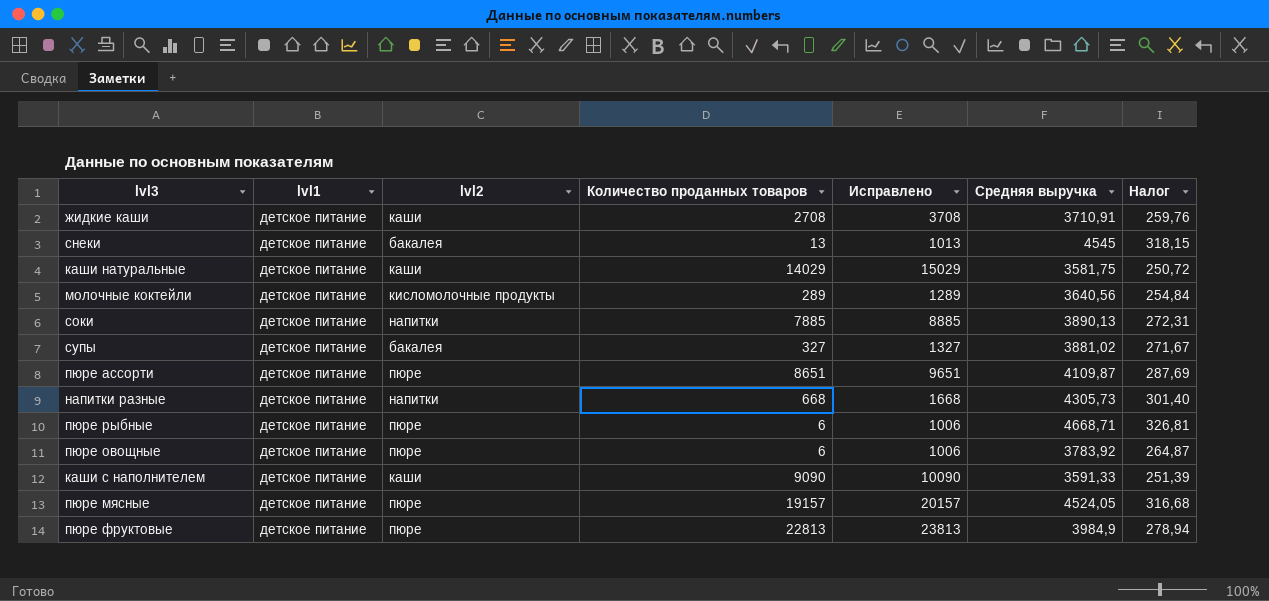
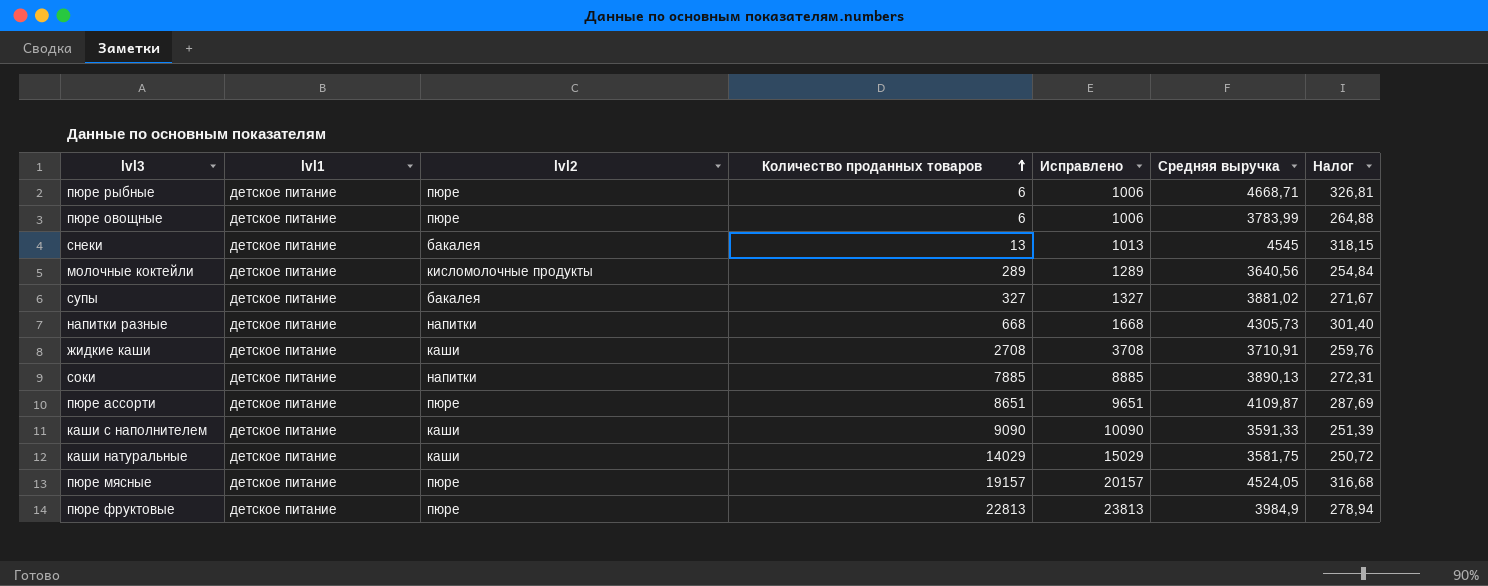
row order: none -> Количество проданных товаров ascending
пюре овощные | Средняя выручка: 3783,92 -> 3783,99
пюре овощные | Налог: 264,87 -> 264,88

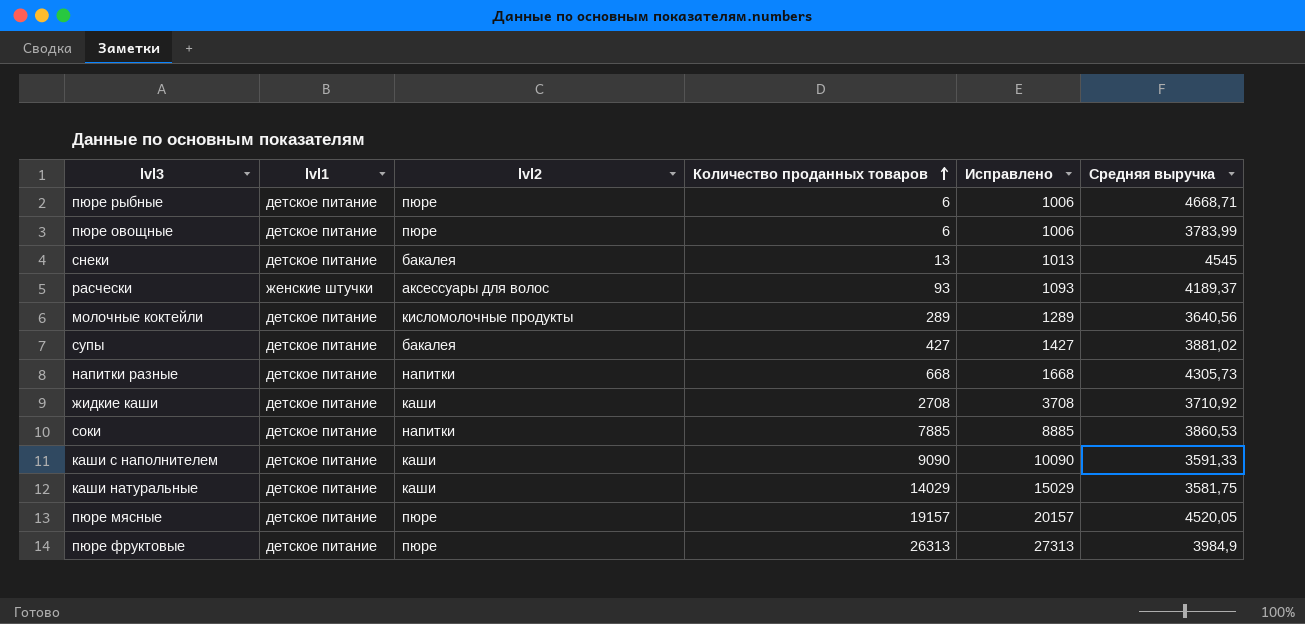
column Налог | formula: [Средняя выручка] * 0,07 -> none
row пюре ассорти: детское питание | пюре | 8651 | 9651 | 4109,87 | 287,69 -> none
row расчески: none -> женские штучки | аксессуары для волос | 93 | 1093 | 4189,37
супы | Количество проданных товаров: 327 -> 427
супы | Исправлено: 1327 -> 1427
жидкие каши | Средняя выручка: 3710,91 -> 3710,92
соки | Средняя выручка: 3890,13 -> 3860,53
пюре мясные | Средняя выручка: 4524,05 -> 4520,05
пюре фруктовые | Количество проданных товаров: 22813 -> 26313
пюре фруктовые | Исправлено: 23813 -> 27313

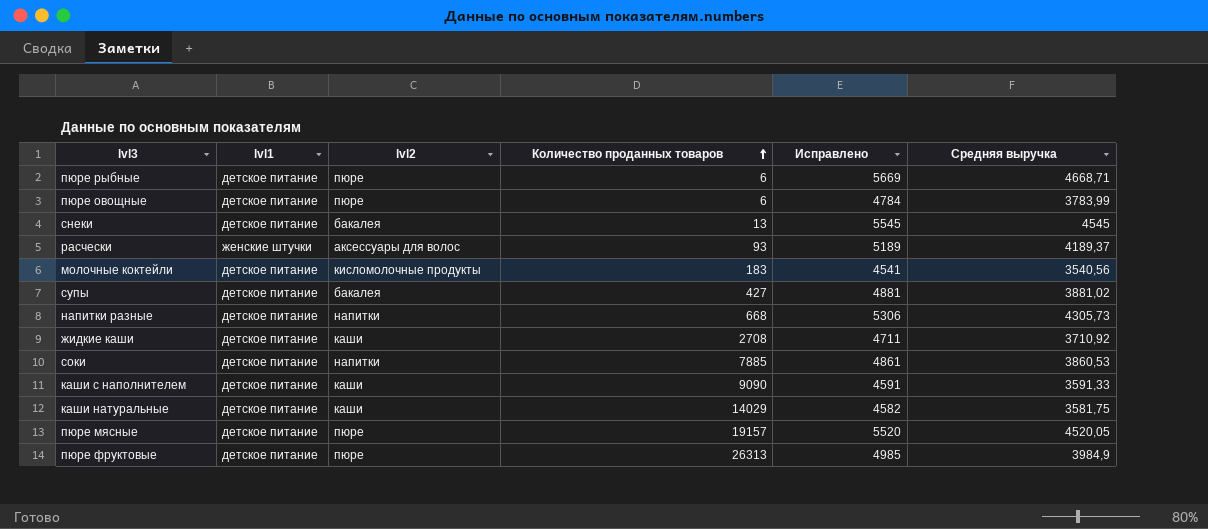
column Исправлено | formula: [Количество проданных товаров] + 1000 -> [Средняя выручка] + 1000
молочные коктейли | Количество проданных товаров: 289 -> 183
молочные коктейли | Средняя выручка: 3640,56 -> 3540,56

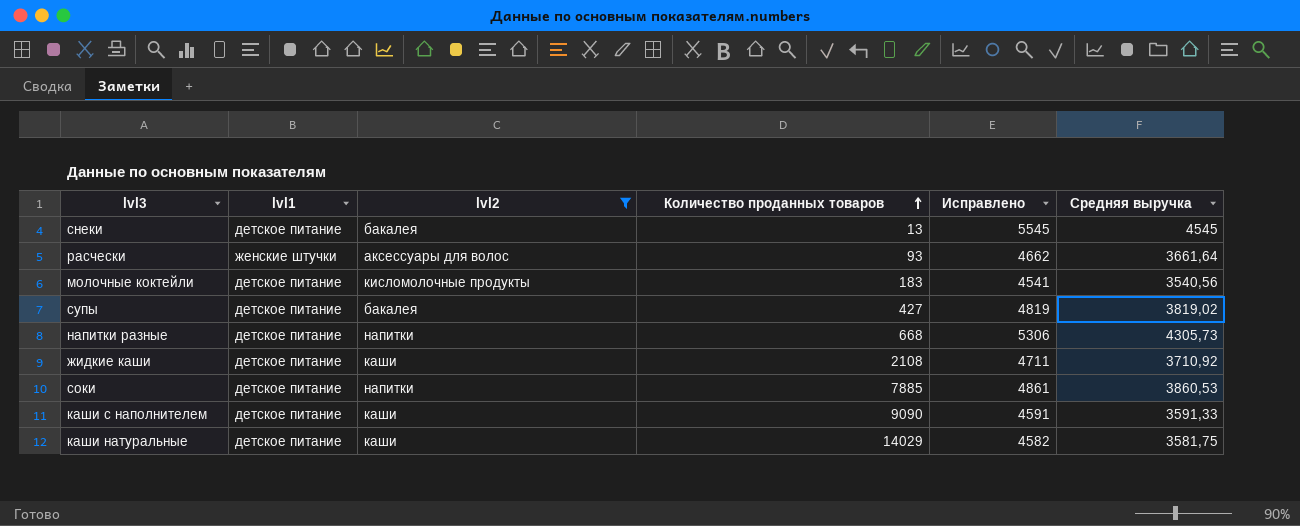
filter: none -> lvl2 != пюре
расчески | Исправлено: 5189 -> 4662
расчески | Средняя выручка: 4189,37 -> 3661,64
супы | Исправлено: 4881 -> 4819
супы | Средняя выручка: 3881,02 -> 3819,02
жидкие каши | Количество проданных товаров: 2708 -> 2108

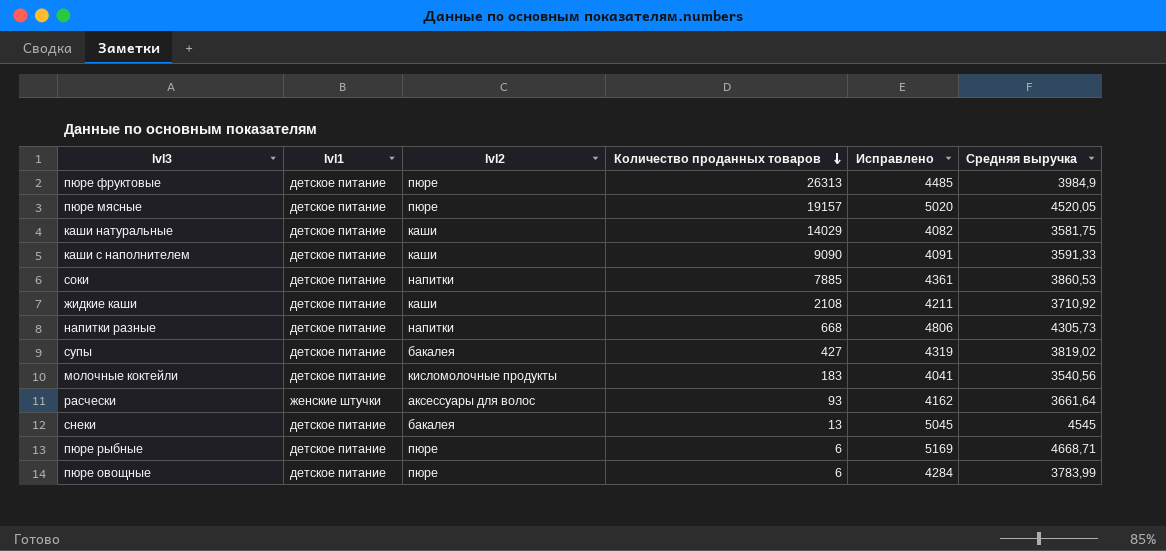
filter: lvl2 != пюре -> none
row order: Количество проданных товаров ascending -> Количество проданных товаров descending
column Исправлено | formula: [Средняя выручка] + 1000 -> [Средняя выручка] + 500

